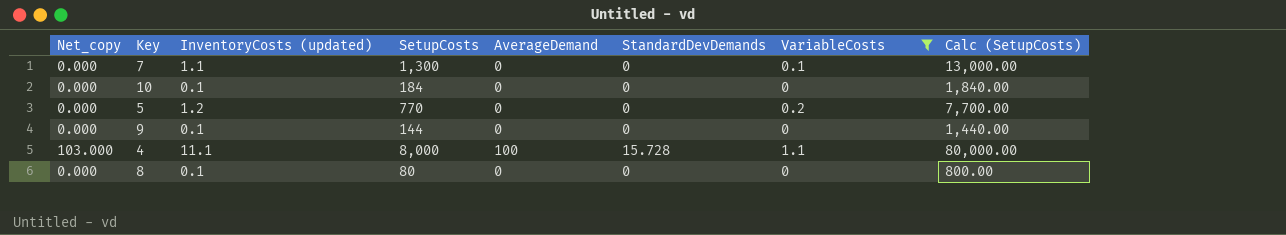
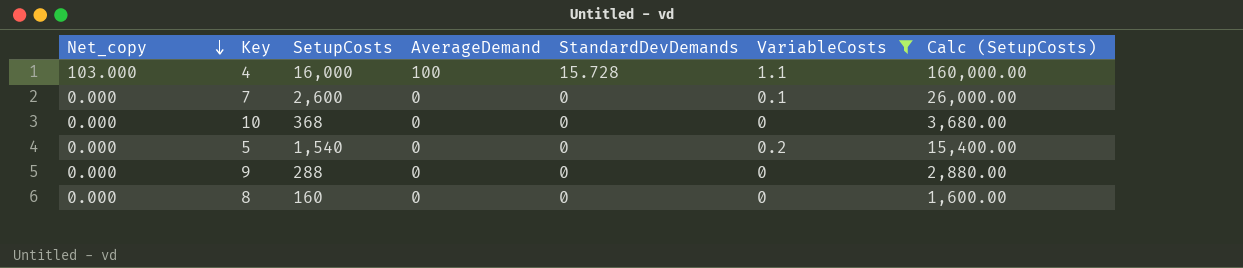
row order: none -> Net_copy descending
column InventoryCosts (updated) | position: 3 -> none
4 | SetupCosts: 8,000 -> 16,000
4 | Calc (SetupCosts): 80,000.00 -> 160,000.00
7 | SetupCosts: 1,300 -> 2,600
7 | Calc (SetupCosts): 13,000.00 -> 26,000.00
10 | SetupCosts: 184 -> 368
10 | Calc (SetupCosts): 1,840.00 -> 3,680.00
5 | SetupCosts: 770 -> 1,540
5 | Calc (SetupCosts): 7,700.00 -> 15,400.00
9 | SetupCosts: 144 -> 288
9 | Calc (SetupCosts): 1,440.00 -> 2,880.00
8 | SetupCosts: 80 -> 160
8 | Calc (SetupCosts): 800.00 -> 1,600.00

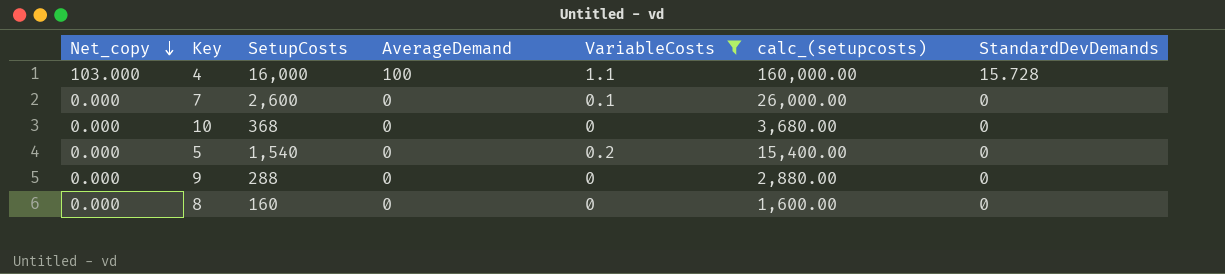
column name: Calc (SetupCosts) -> calc_(setupcosts)
column StandardDevDemands | position: 5 -> 7

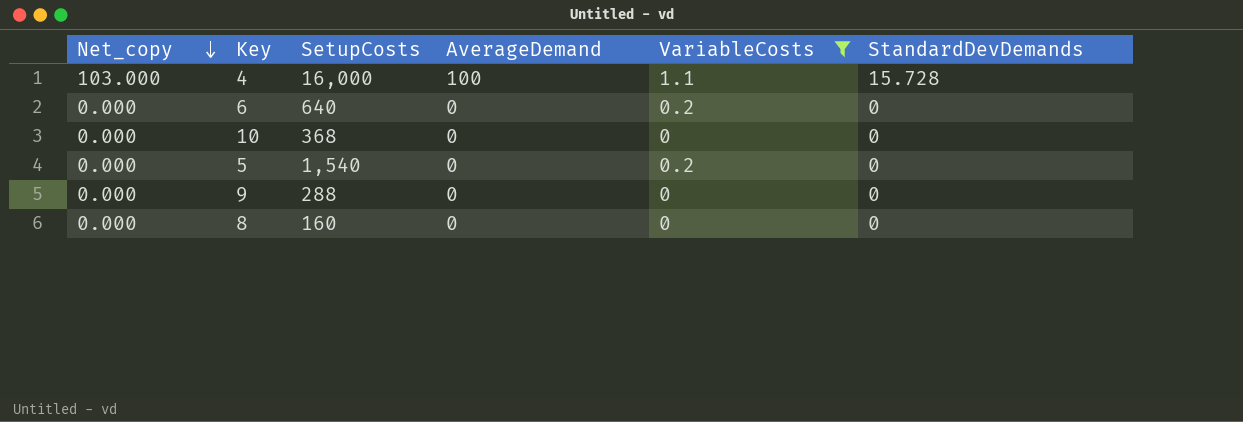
column calc_(setupcosts) | formula: [SetupCosts] * 10 -> none
row 7: 0.000 | 2,600 | 0 | 0.1 | 26,000.00 | 0 -> none
row 6: none -> 0.000 | 640 | 0 | 0.2 | 0

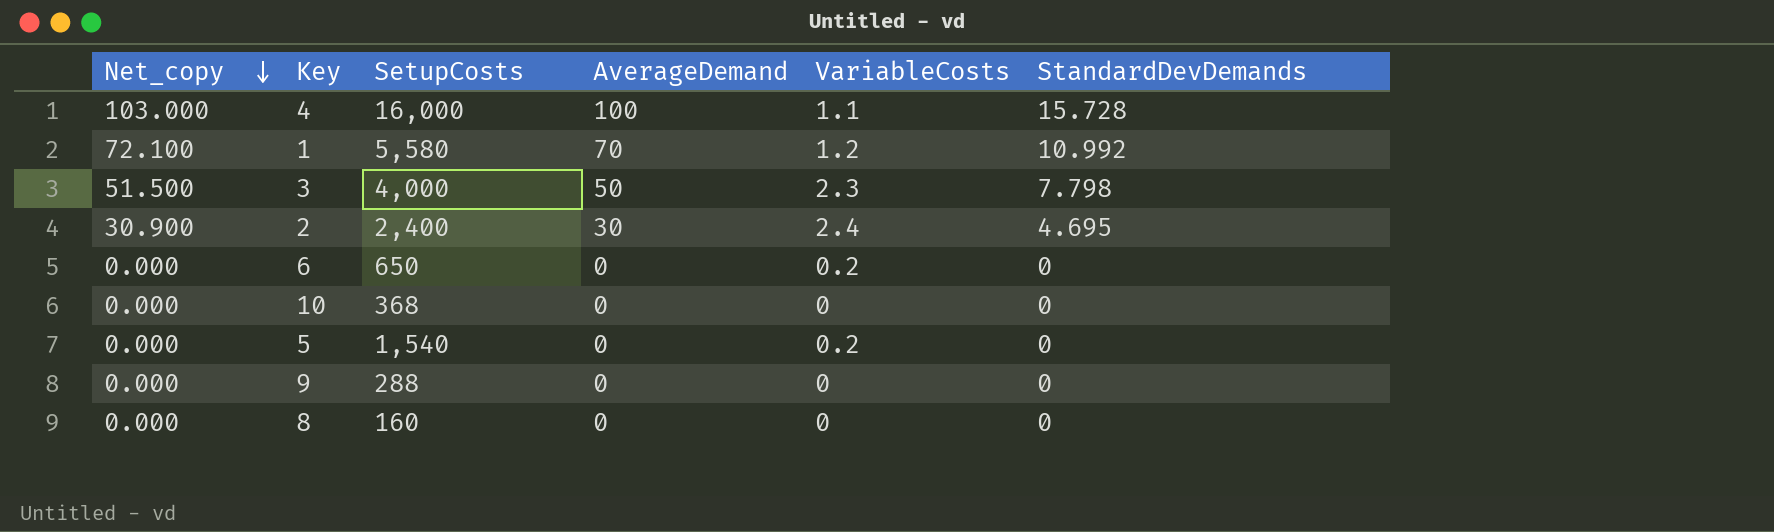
filter: VariableCosts <= 1.1 -> none
6 | SetupCosts: 640 -> 650

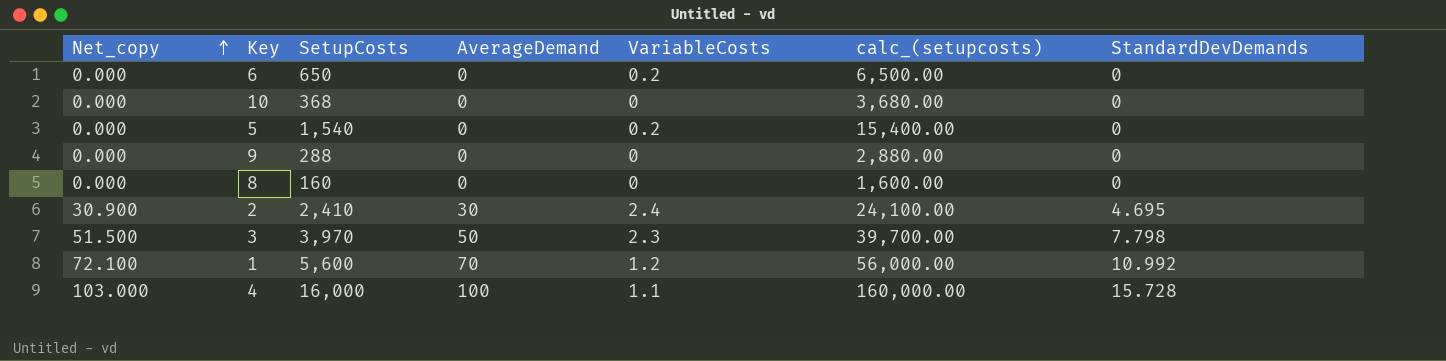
row order: Net_copy descending -> Net_copy ascending
column calc_(setupcosts) | formula: none -> [SetupCosts] * 10
2 | SetupCosts: 2,400 -> 2,410
3 | SetupCosts: 4,000 -> 3,970
1 | SetupCosts: 5,580 -> 5,600

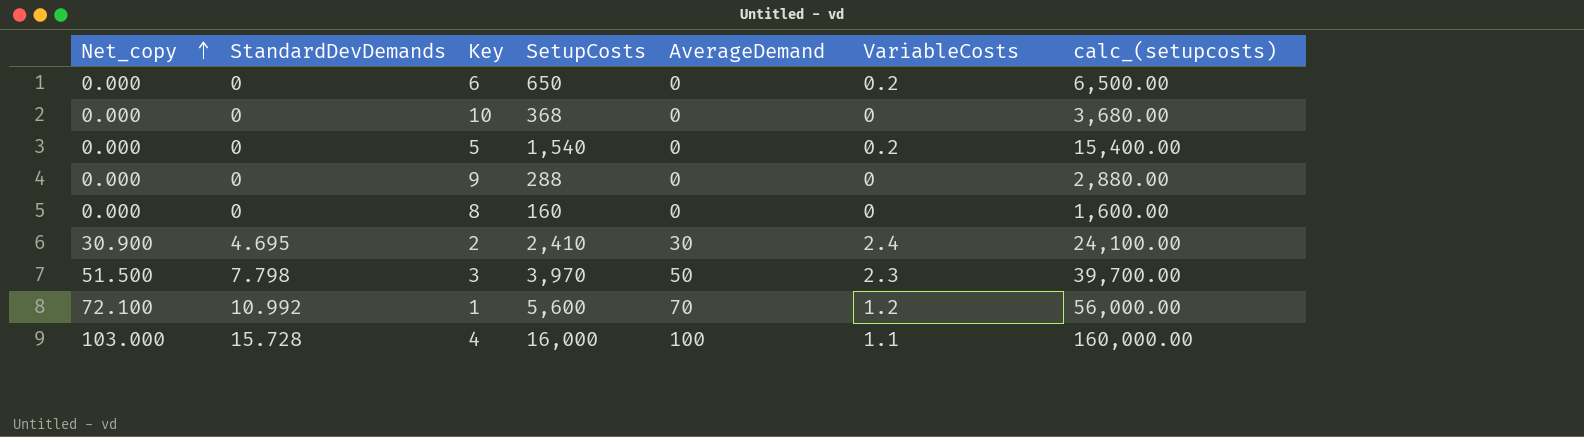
column StandardDevDemands | position: 7 -> 2

